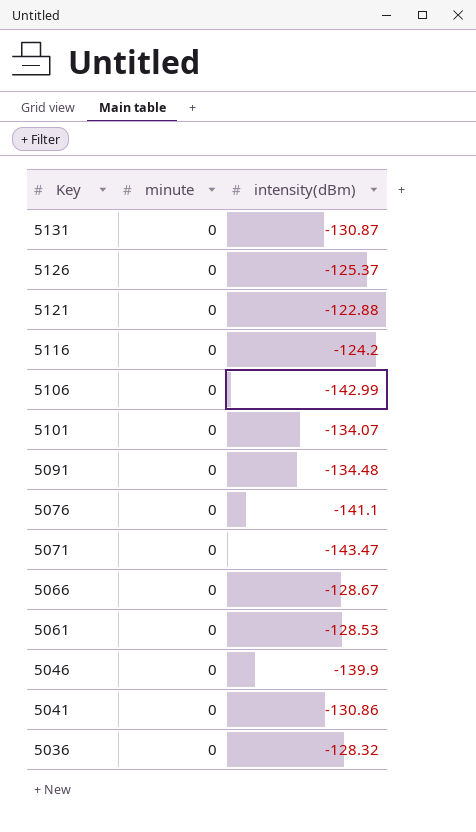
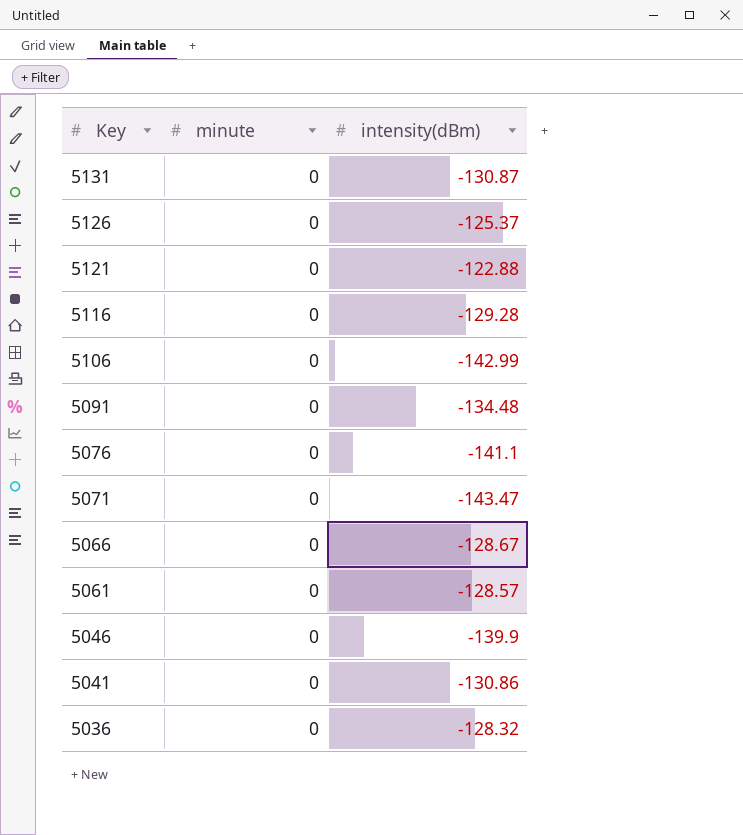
row 5101: 0 | -134.07 -> none
5116 | intensity(dBm): -124.2 -> -129.28
5061 | intensity(dBm): -128.53 -> -128.57

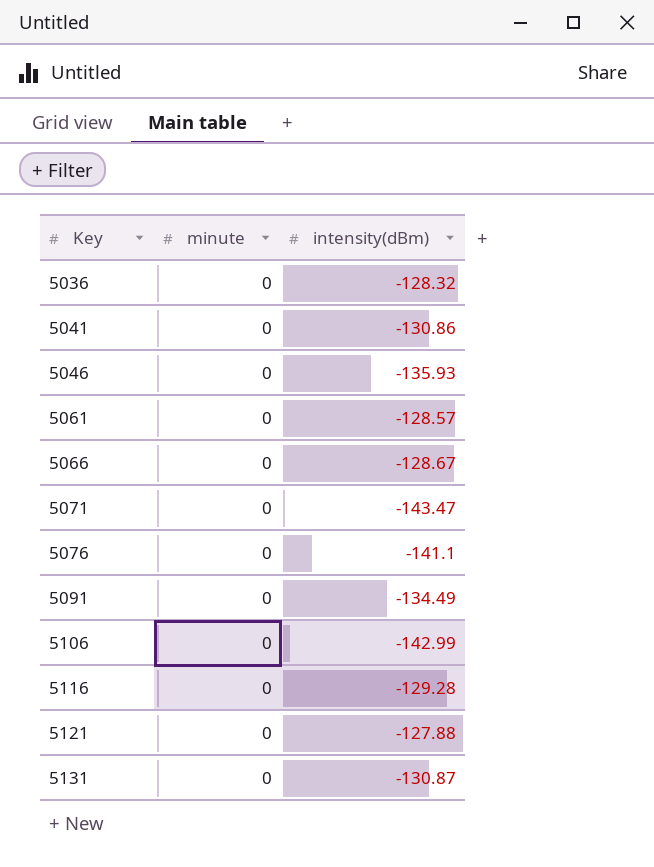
row order: Key descending -> Key ascending
row 5126: 0 | -125.37 -> none
5046 | intensity(dBm): -139.9 -> -135.93
5091 | intensity(dBm): -134.48 -> -134.49
5121 | intensity(dBm): -122.88 -> -127.88

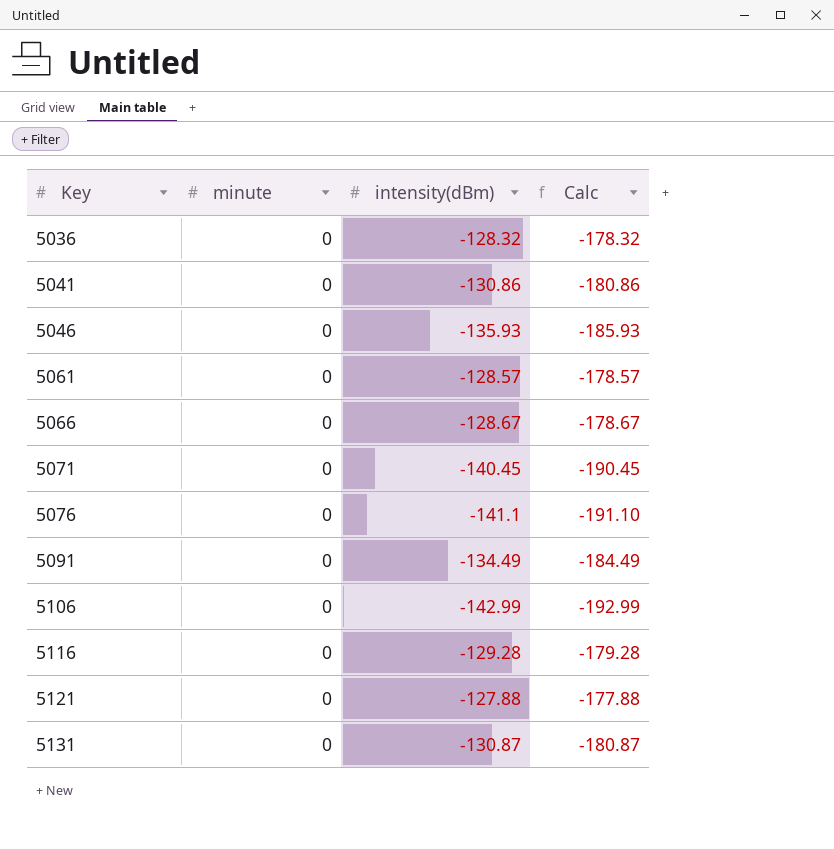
column Calc | formula: none -> [intensity(dBm)] - 50
5071 | intensity(dBm): -143.47 -> -140.45

